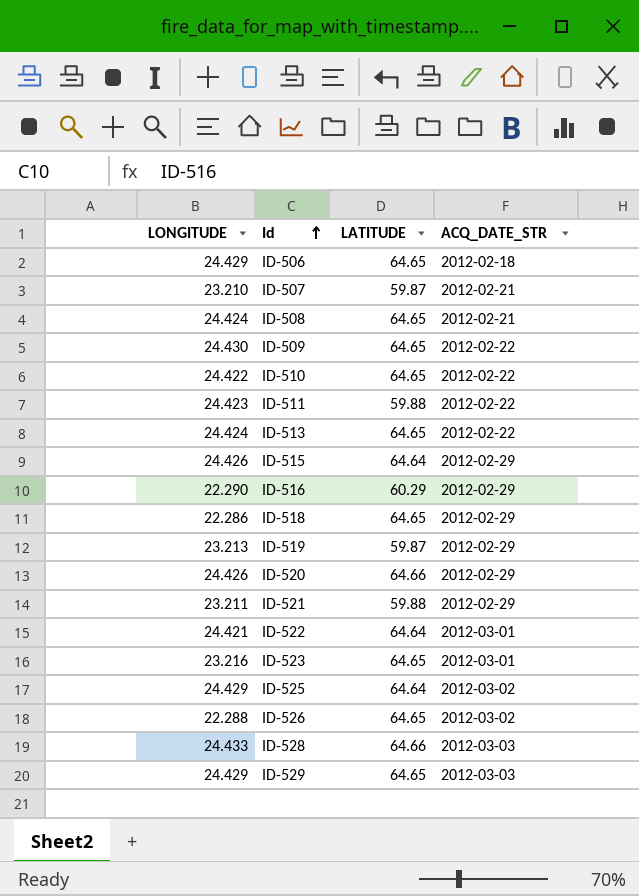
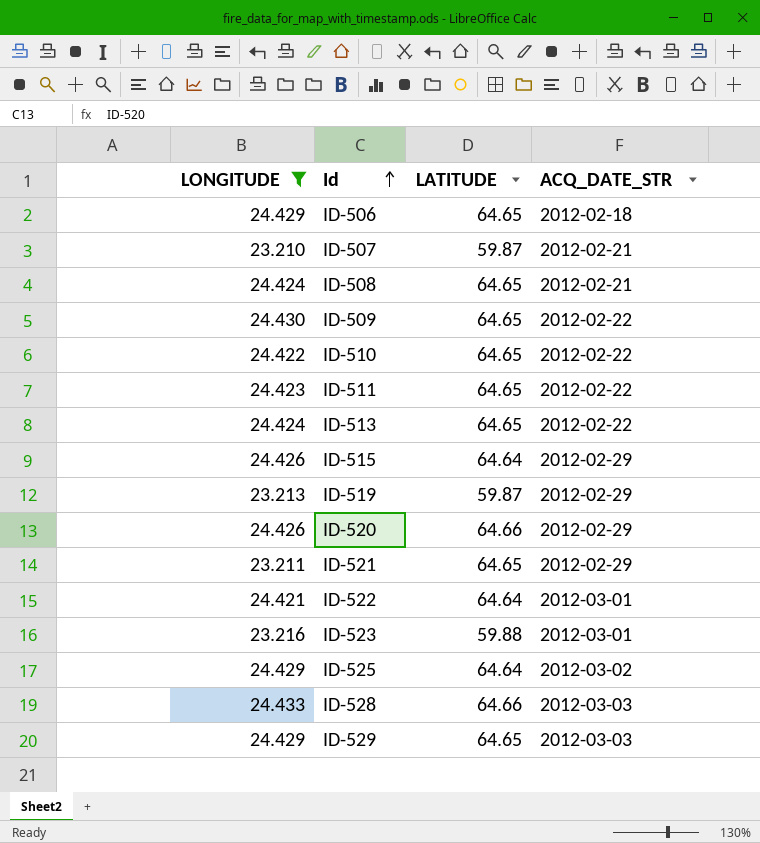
filter: none -> LONGITUDE >= 23.210
ID-511 | LATITUDE: 59.88 -> 64.65
ID-521 | LATITUDE: 59.88 -> 64.65
ID-523 | LATITUDE: 64.65 -> 59.88

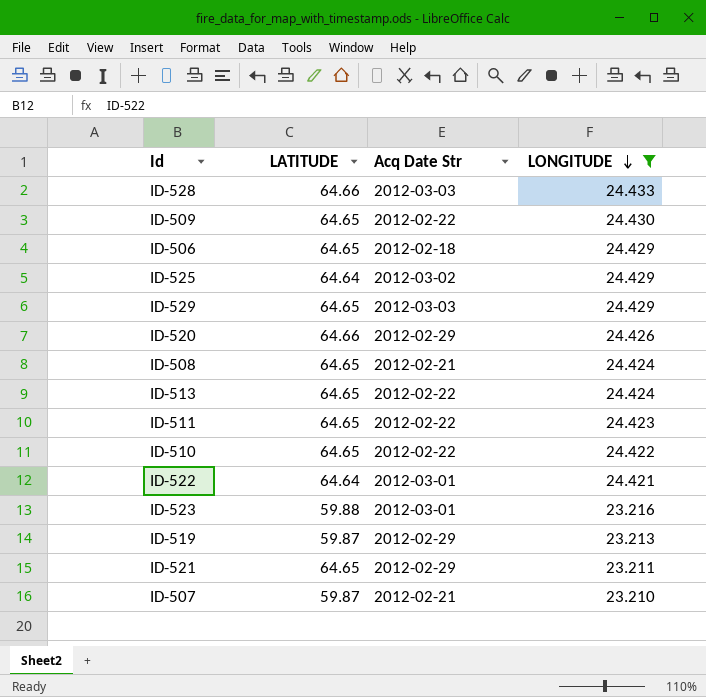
row order: Id ascending -> LONGITUDE descending
column name: ACQ_DATE_STR -> Acq Date Str
column LONGITUDE | position: 1 -> 4
row ID-515: 24.426 | 64.64 | 2012-02-29 -> none

